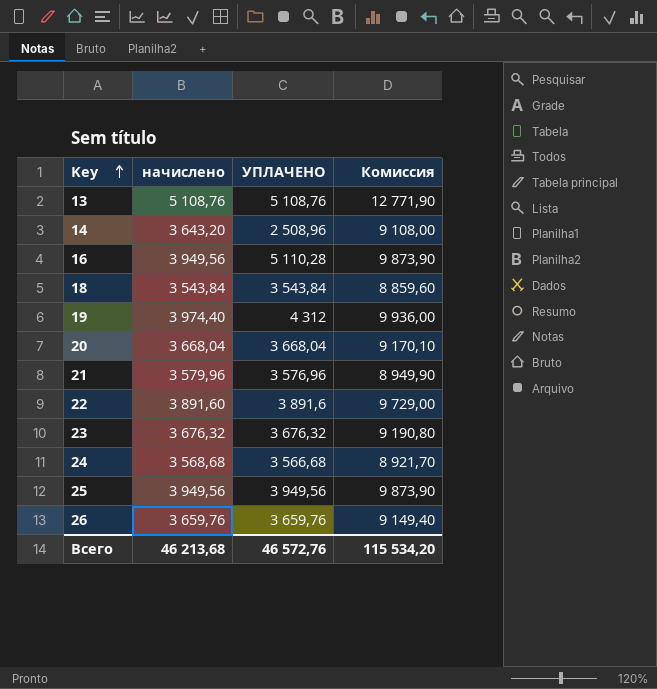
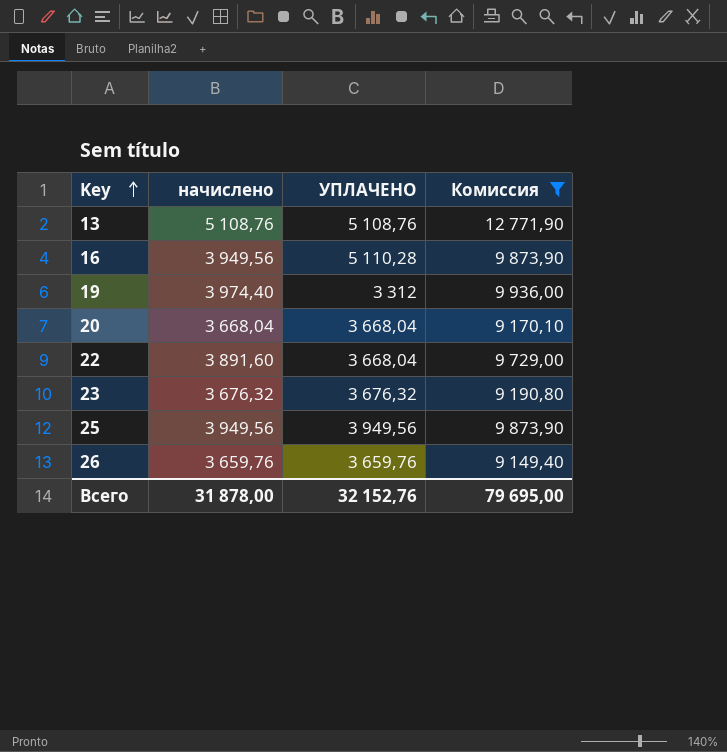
filter: none -> Комиссия >= 9 149,40
19 | УПЛАЧЕНО: 4 312 -> 3 312
22 | УПЛАЧЕНО: 3 891,6 -> 3 668,04
Всего | начислено: 46 213,68 -> 31 878,00
Всего | УПЛАЧЕНО: 46 572,76 -> 32 152,76
Всего | Комиссия: 115 534,20 -> 79 695,00

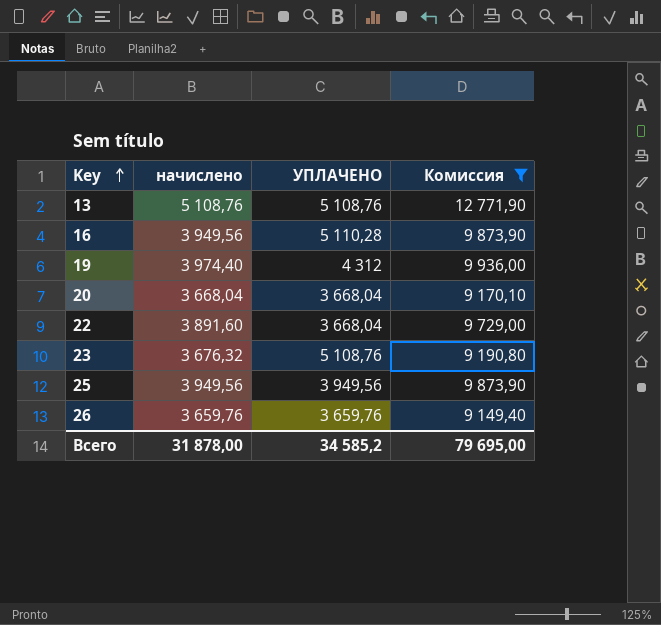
19 | УПЛАЧЕНО: 3 312 -> 4 312
23 | УПЛАЧЕНО: 3 676,32 -> 5 108,76
Всего | УПЛАЧЕНО: 32 152,76 -> 34 585,2

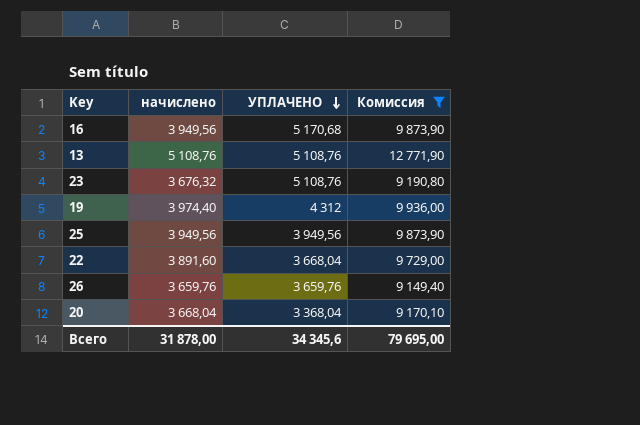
row order: Key ascending -> УПЛАЧЕНО descending
16 | УПЛАЧЕНО: 5 110,28 -> 5 170,68
20 | УПЛАЧЕНО: 3 668,04 -> 3 368,04
Всего | УПЛАЧЕНО: 34 585,2 -> 34 345,6

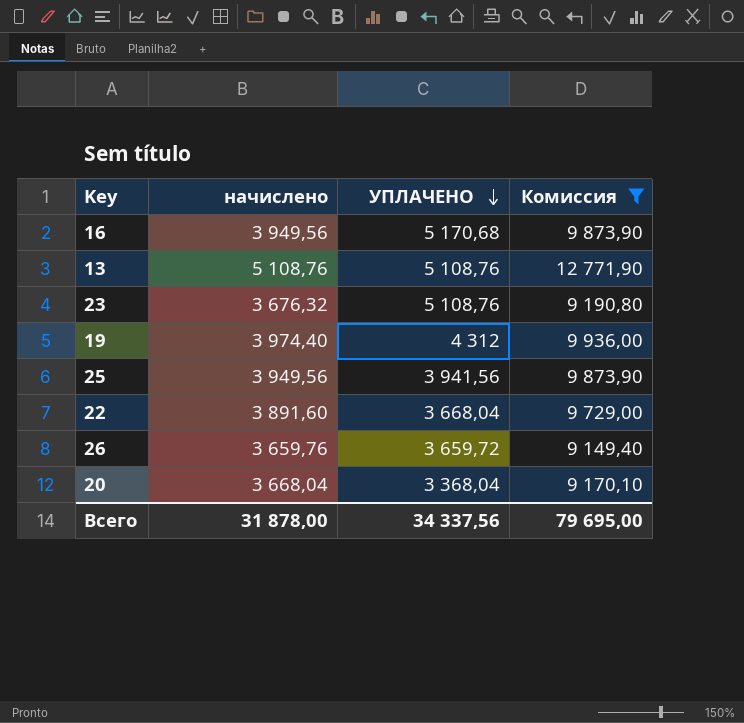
25 | УПЛАЧЕНО: 3 949,56 -> 3 941,56
26 | УПЛАЧЕНО: 3 659,76 -> 3 659,72
Всего | УПЛАЧЕНО: 34 345,6 -> 34 337,56

